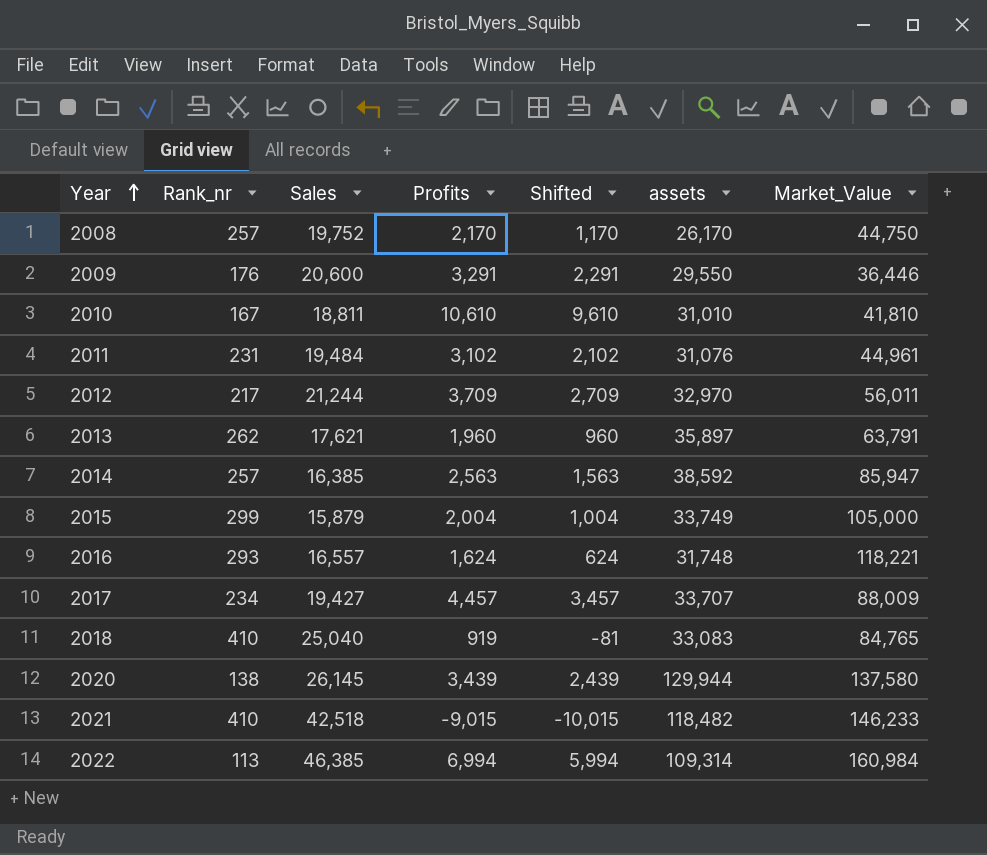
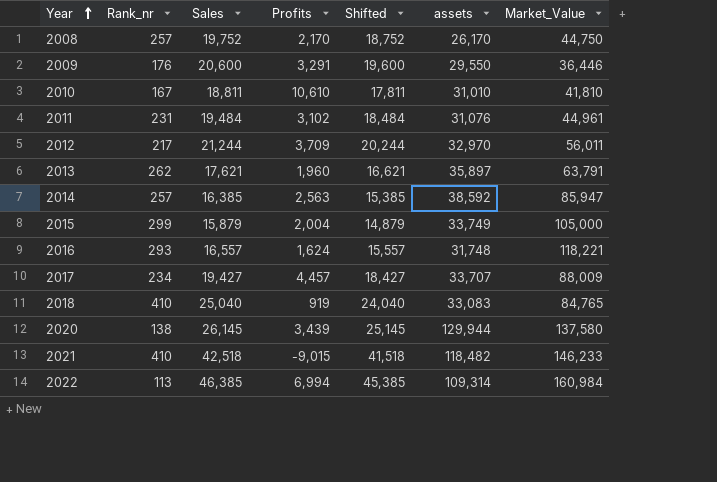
column Shifted | formula: [Profits] - 1000 -> [Sales] - 1000

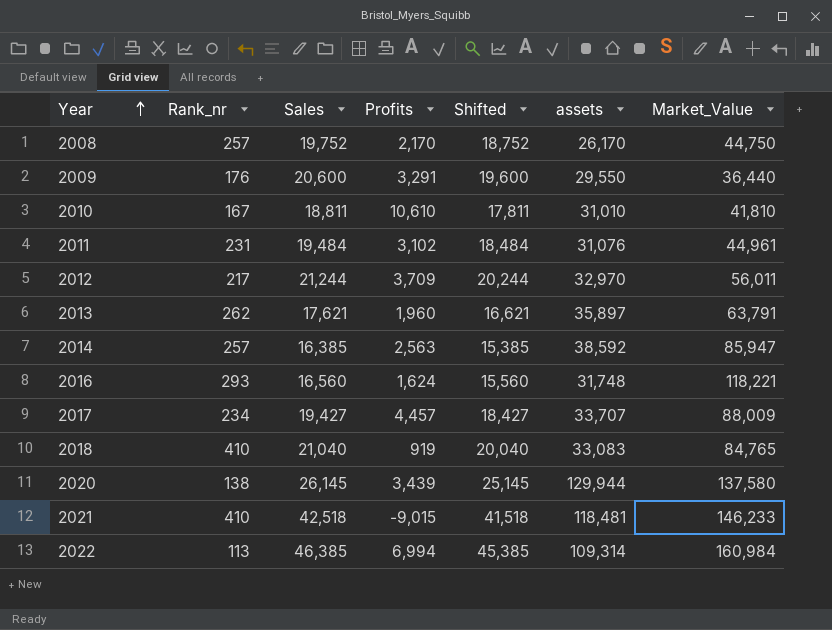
row 2015: 299 | 15,879 | 2,004 | 14,879 | 33,749 | 105,000 -> none
2009 | Market_Value: 36,446 -> 36,440
2016 | Sales: 16,557 -> 16,560
2016 | Shifted: 15,557 -> 15,560
2018 | Sales: 25,040 -> 21,040
2018 | Shifted: 24,040 -> 20,040
2021 | assets: 118,482 -> 118,481

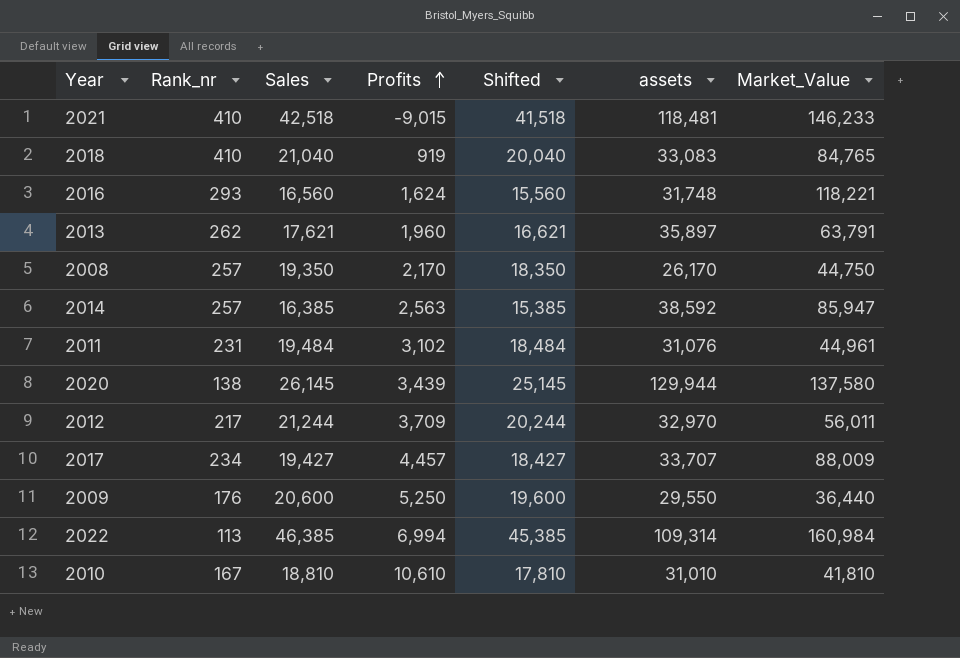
row order: Year ascending -> Profits ascending
2008 | Sales: 19,752 -> 19,350
2008 | Shifted: 18,752 -> 18,350
2009 | Profits: 3,291 -> 5,250
2010 | Sales: 18,811 -> 18,810
2010 | Shifted: 17,811 -> 17,810

